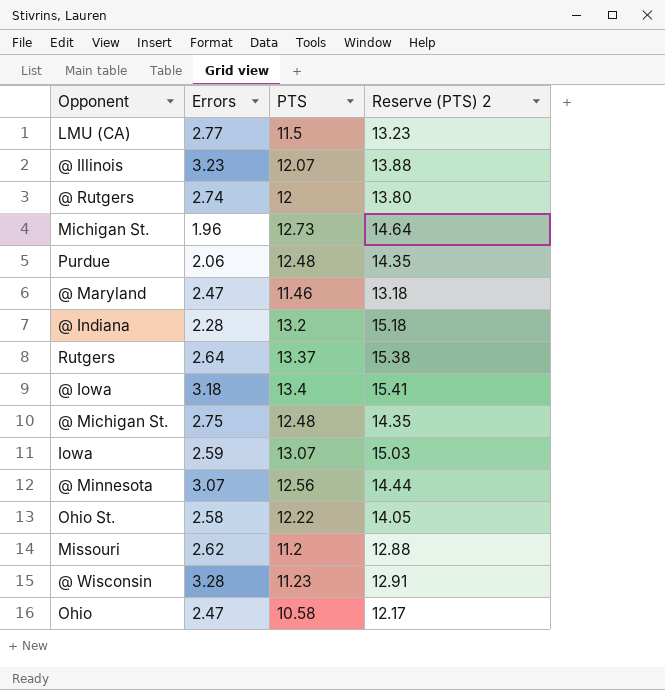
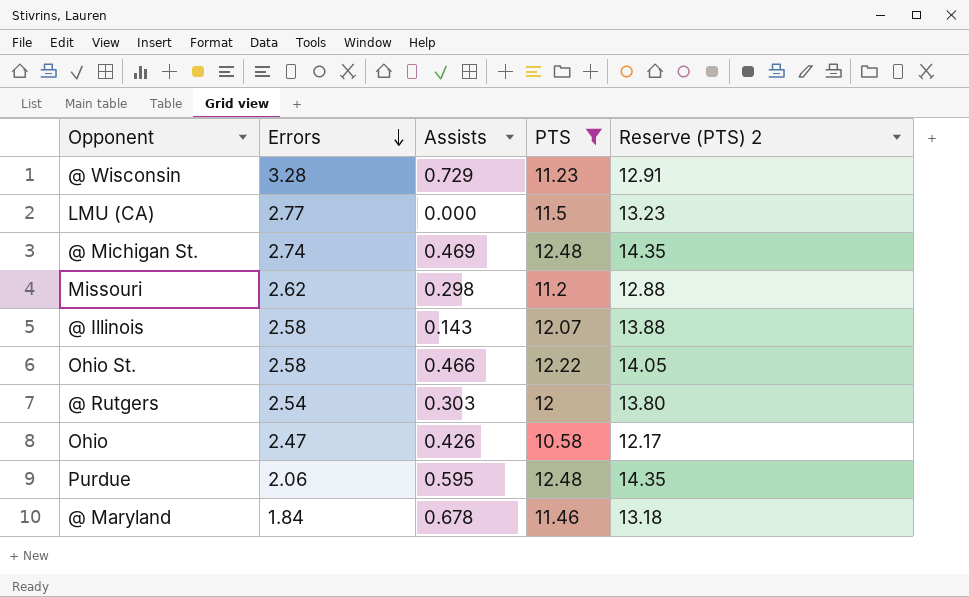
filter: none -> PTS <= 12.48
row order: none -> Errors descending
column Assists | position: none -> 3
@ Michigan St. | Errors: 2.75 -> 2.74
@ Illinois | Errors: 3.23 -> 2.58
@ Rutgers | Errors: 2.74 -> 2.54
@ Maryland | Errors: 2.47 -> 1.84

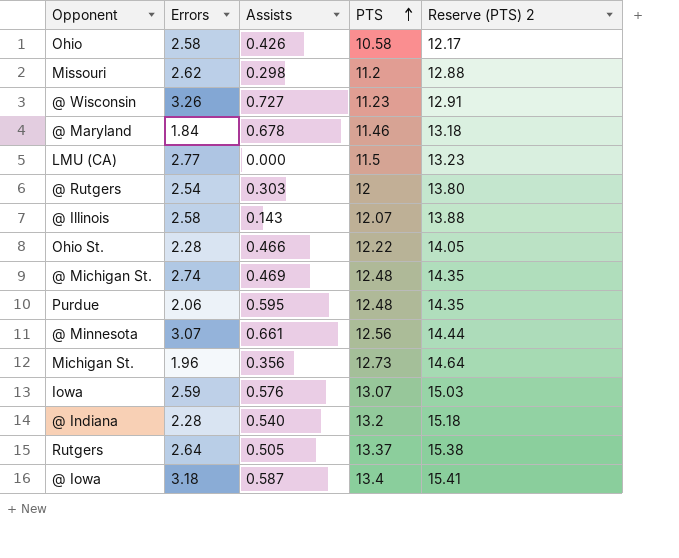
filter: PTS <= 12.48 -> none
row order: Errors descending -> PTS ascending
Ohio | Errors: 2.47 -> 2.58
@ Wisconsin | Errors: 3.28 -> 3.26
@ Wisconsin | Assists: 0.729 -> 0.727
Ohio St. | Errors: 2.58 -> 2.28

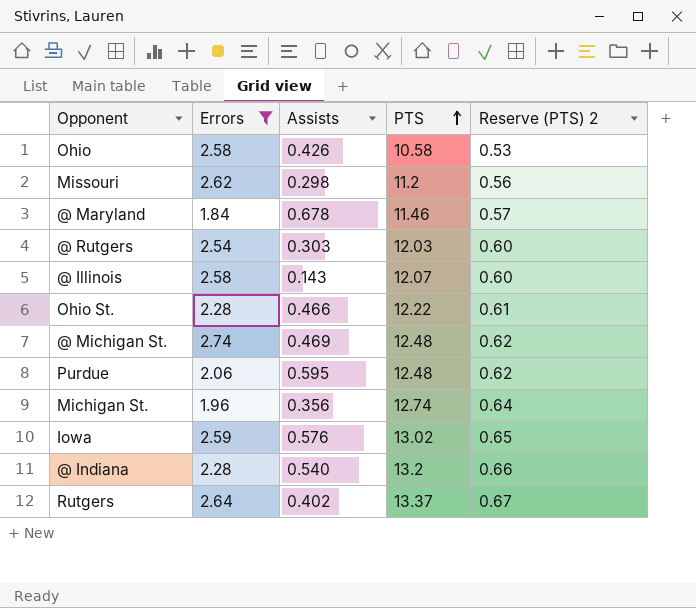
filter: none -> Errors <= 2.74
column Reserve (PTS) 2 | formula: [PTS] * 1.15 -> [PTS] * 0.05
@ Rutgers | PTS: 12 -> 12.03
Michigan St. | PTS: 12.73 -> 12.74
Iowa | PTS: 13.07 -> 13.02
Rutgers | Assists: 0.505 -> 0.402

